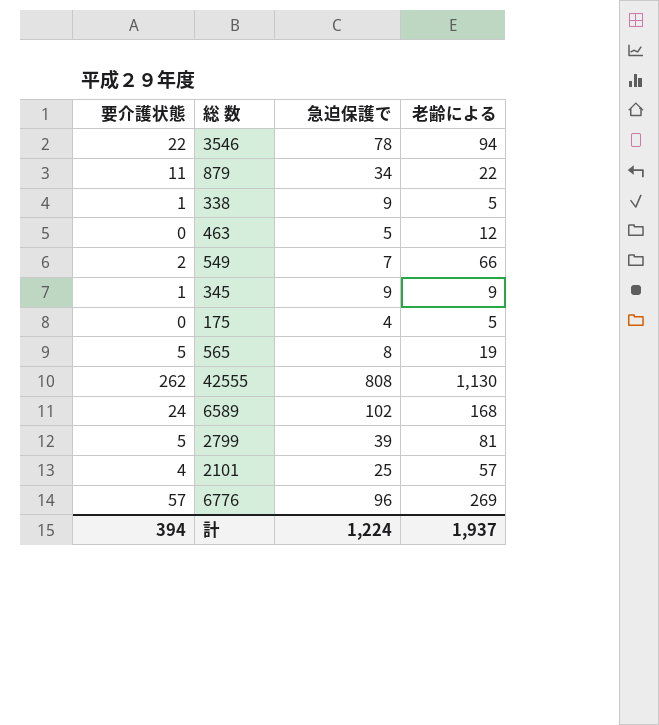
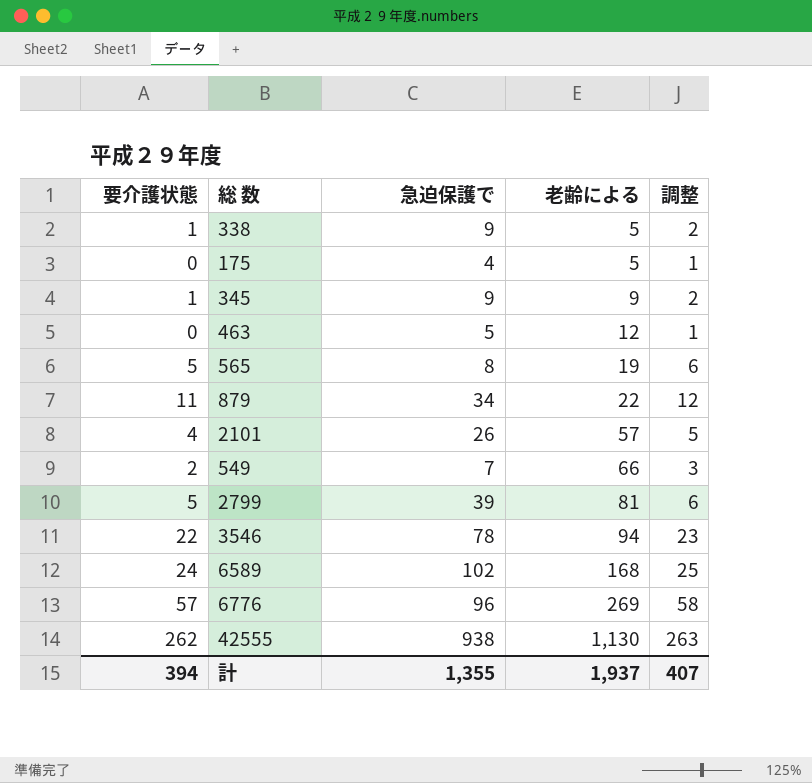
row order: none -> 老齢による ascending
column 調整 | formula: none -> [要介護状態] + 1
2101 | 急迫保護で: 25 -> 26
42555 | 急迫保護で: 808 -> 938
計 | 急迫保護で: 1,224 -> 1,355

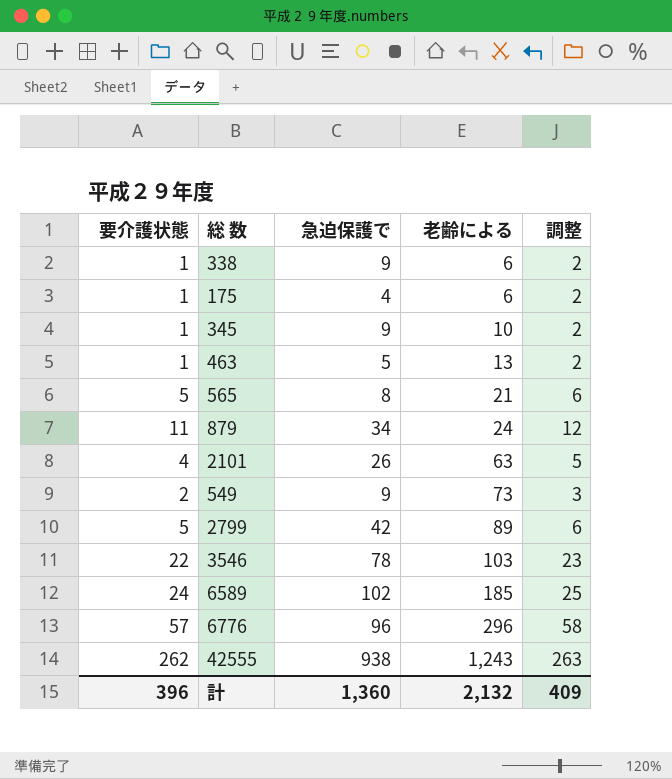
338 | 老齢による: 5 -> 6
175 | 要介護状態: 0 -> 1
175 | 老齢による: 5 -> 6
175 | 調整: 1 -> 2
345 | 老齢による: 9 -> 10
463 | 要介護状態: 0 -> 1
463 | 老齢による: 12 -> 13
463 | 調整: 1 -> 2
565 | 老齢による: 19 -> 21
879 | 老齢による: 22 -> 24
2101 | 老齢による: 57 -> 63
549 | 急迫保護で: 7 -> 9
549 | 老齢による: 66 -> 73
2799 | 急迫保護で: 39 -> 42
2799 | 老齢による: 81 -> 89
3546 | 老齢による: 94 -> 103
6589 | 老齢による: 168 -> 185
6776 | 老齢による: 269 -> 296
42555 | 老齢による: 1,130 -> 1,243
計 | 要介護状態: 394 -> 396
計 | 急迫保護で: 1,355 -> 1,360
計 | 老齢による: 1,937 -> 2,132
計 | 調整: 407 -> 409

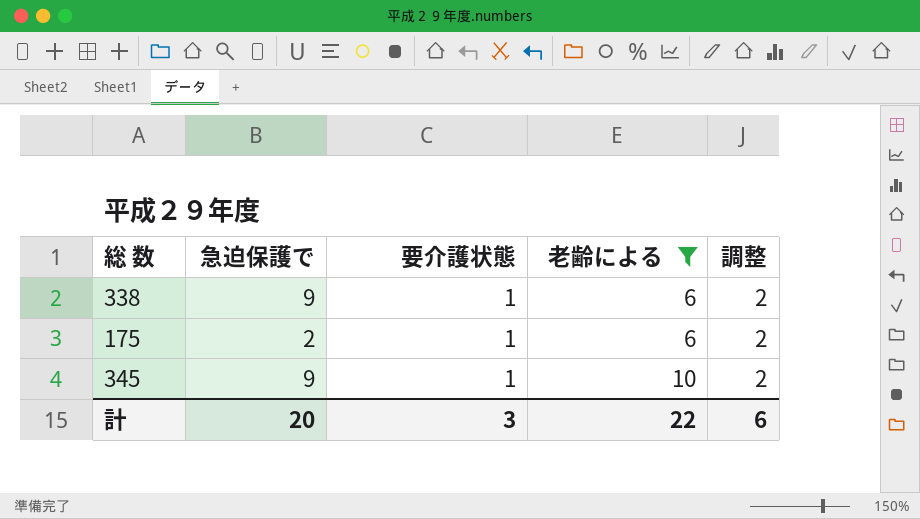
filter: none -> 老齢による <= 10
column 要介護状態 | position: 1 -> 3
175 | 急迫保護で: 4 -> 2
計 | 急迫保護で: 1,360 -> 20
計 | 要介護状態: 396 -> 3
計 | 老齢による: 2,132 -> 22
計 | 調整: 409 -> 6

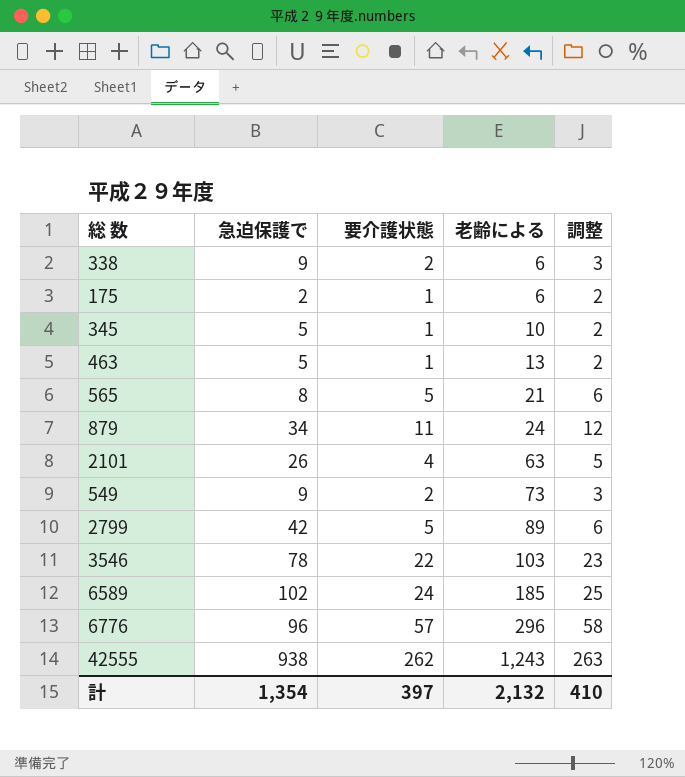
filter: 老齢による <= 10 -> none
338 | 要介護状態: 1 -> 2
338 | 調整: 2 -> 3
345 | 急迫保護で: 9 -> 5
計 | 急迫保護で: 20 -> 1,354
計 | 要介護状態: 3 -> 397
計 | 老齢による: 22 -> 2,132
計 | 調整: 6 -> 410

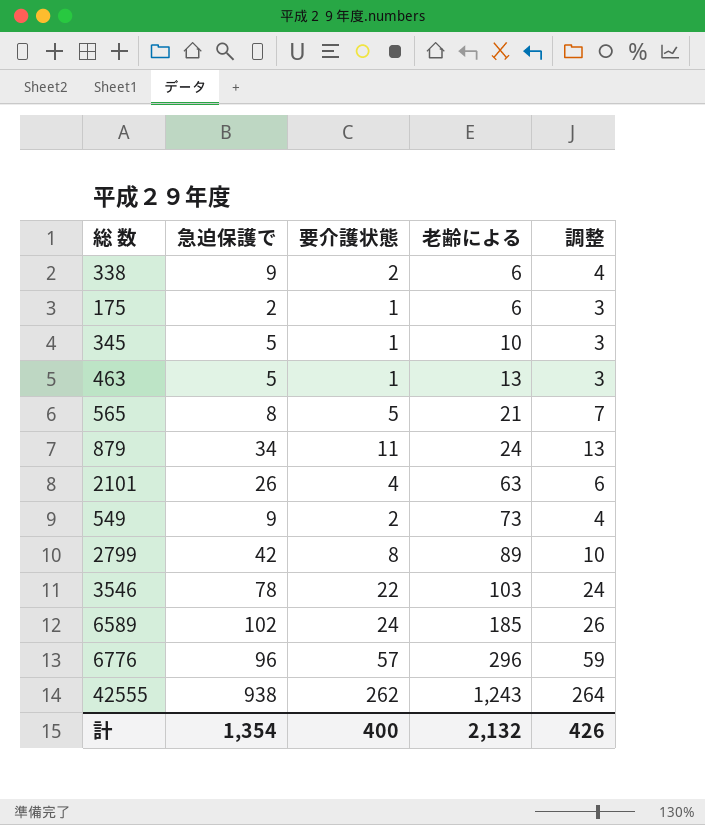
column 調整 | formula: [要介護状態] + 1 -> [要介護状態] + 2
2799 | 要介護状態: 5 -> 8
計 | 要介護状態: 397 -> 400
計 | 調整: 410 -> 426

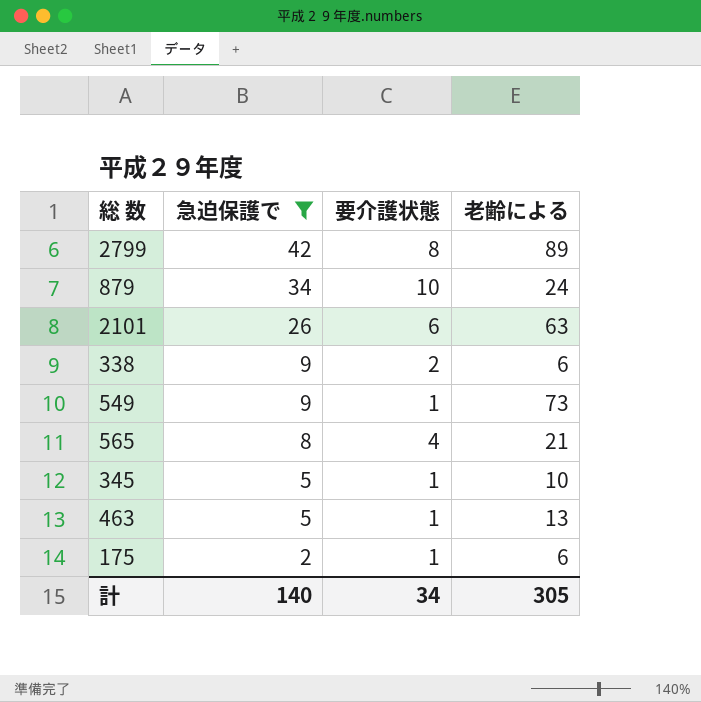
filter: none -> 急迫保護で <= 42
row order: 老齢による ascending -> 急迫保護で descending
column 調整 | formula: [要介護状態] + 2 -> none
879 | 要介護状態: 11 -> 10
2101 | 要介護状態: 4 -> 6
549 | 要介護状態: 2 -> 1
565 | 要介護状態: 5 -> 4
計 | 急迫保護で: 1,354 -> 140
計 | 要介護状態: 400 -> 34
計 | 老齢による: 2,132 -> 305

